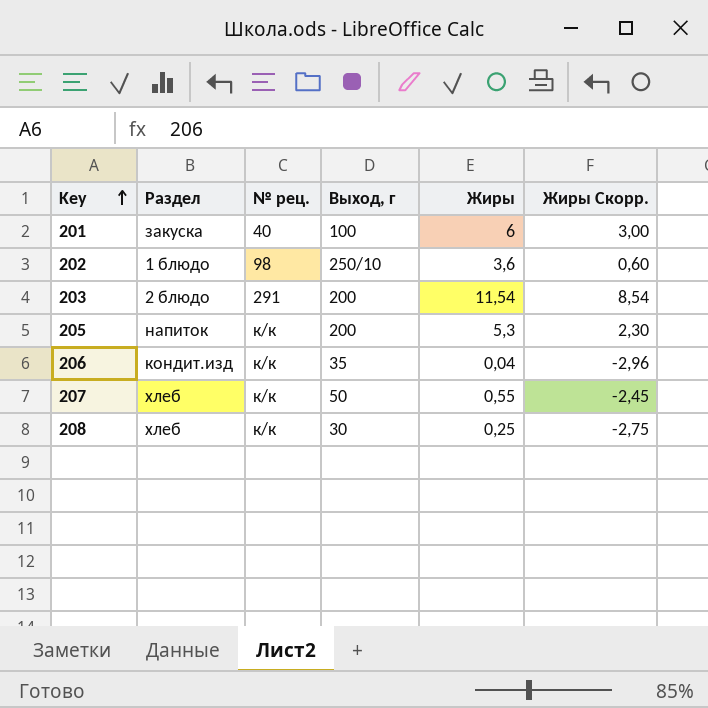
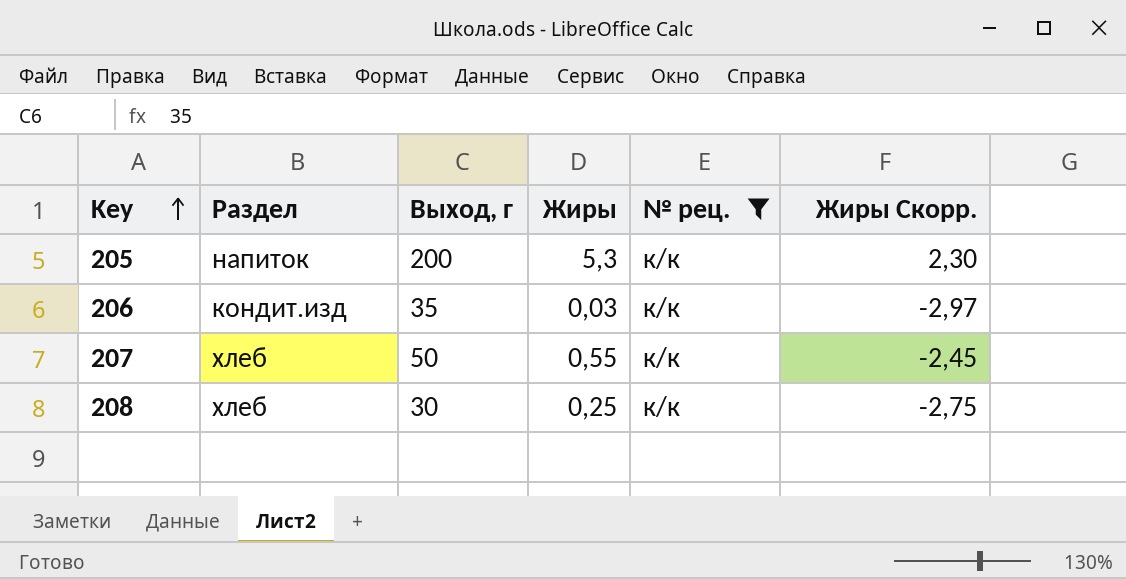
filter: none -> № рец. = к/к
column № рец. | position: 3 -> 5
206 | Жиры: 0,04 -> 0,03
206 | Жиры Скорр.: -2,96 -> -2,97

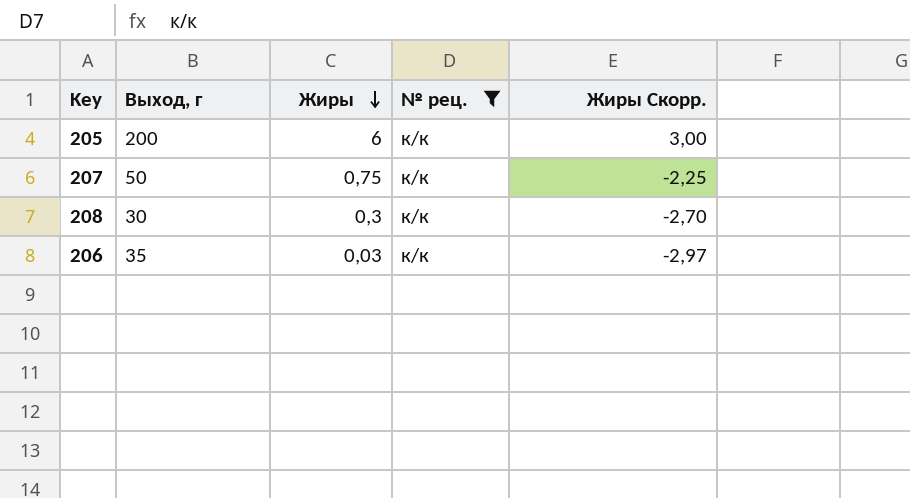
row order: Key ascending -> Жиры descending
column Раздел | position: 2 -> none
205 | Жиры: 5,3 -> 6
205 | Жиры Скорр.: 2,30 -> 3,00
207 | Жиры: 0,55 -> 0,75
207 | Жиры Скорр.: -2,45 -> -2,25
208 | Жиры: 0,25 -> 0,3
208 | Жиры Скорр.: -2,75 -> -2,70

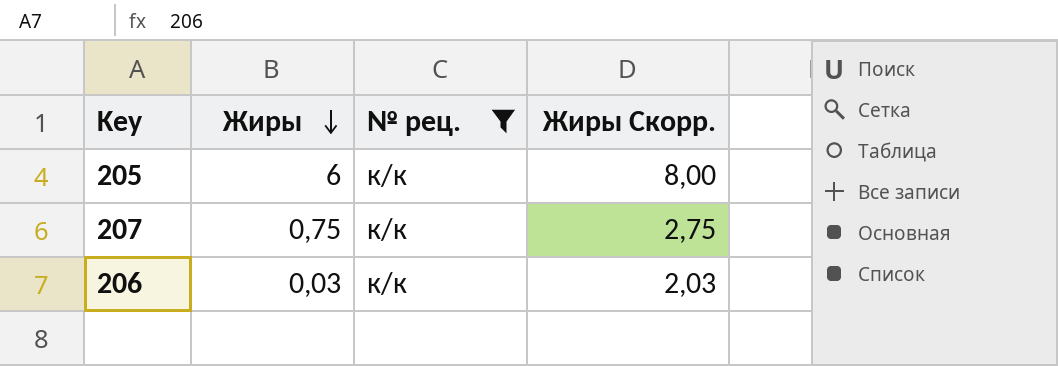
column Выход, г | position: 2 -> none
column Жиры Скорр. | formula: [Жиры] - 3 -> [Жиры] + 2
row 208: 30 | 0,3 | к/к | -2,70 -> none

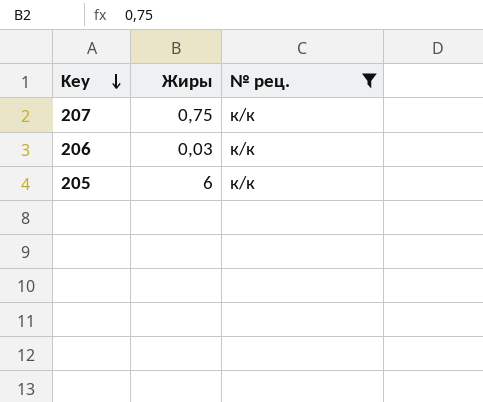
row order: Жиры descending -> Key descending
column Жиры Скорр. | formula: [Жиры] + 2 -> none

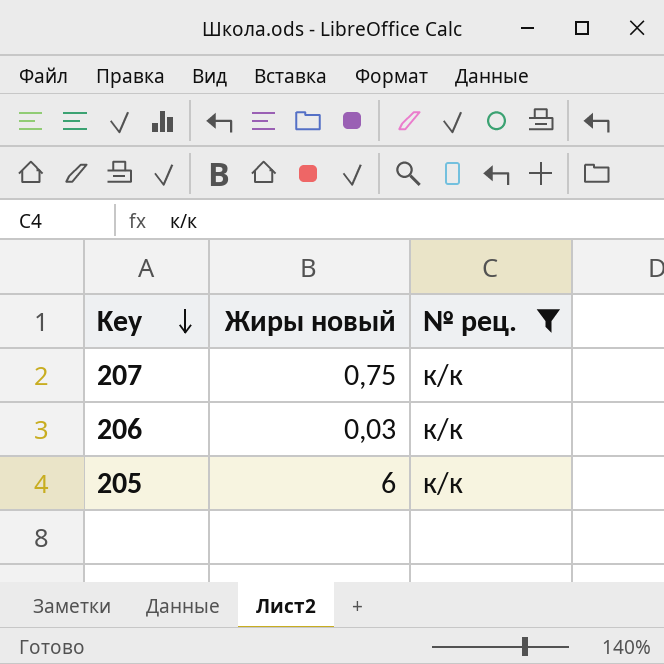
column name: Жиры -> Жиры новый

